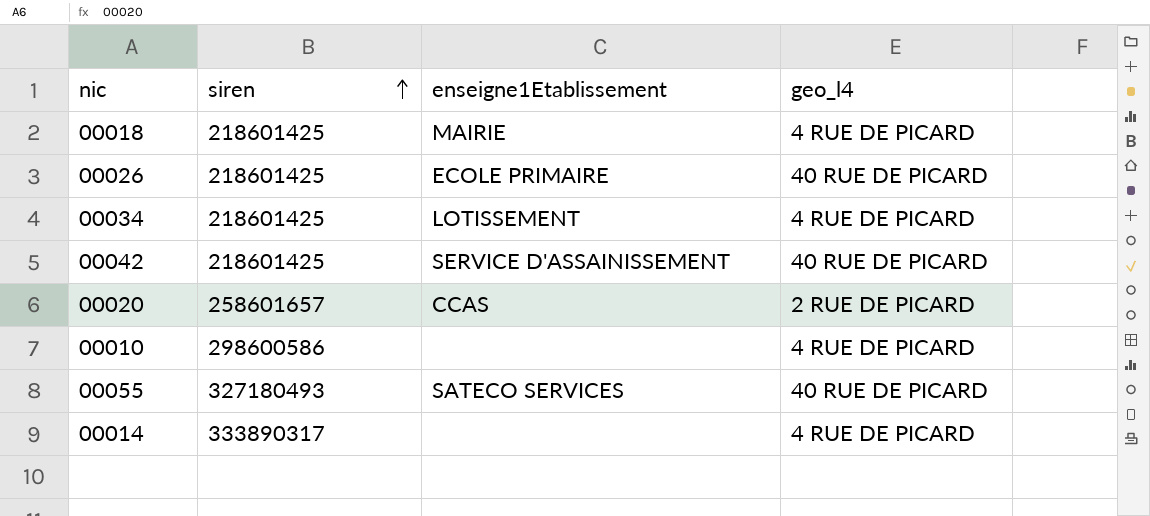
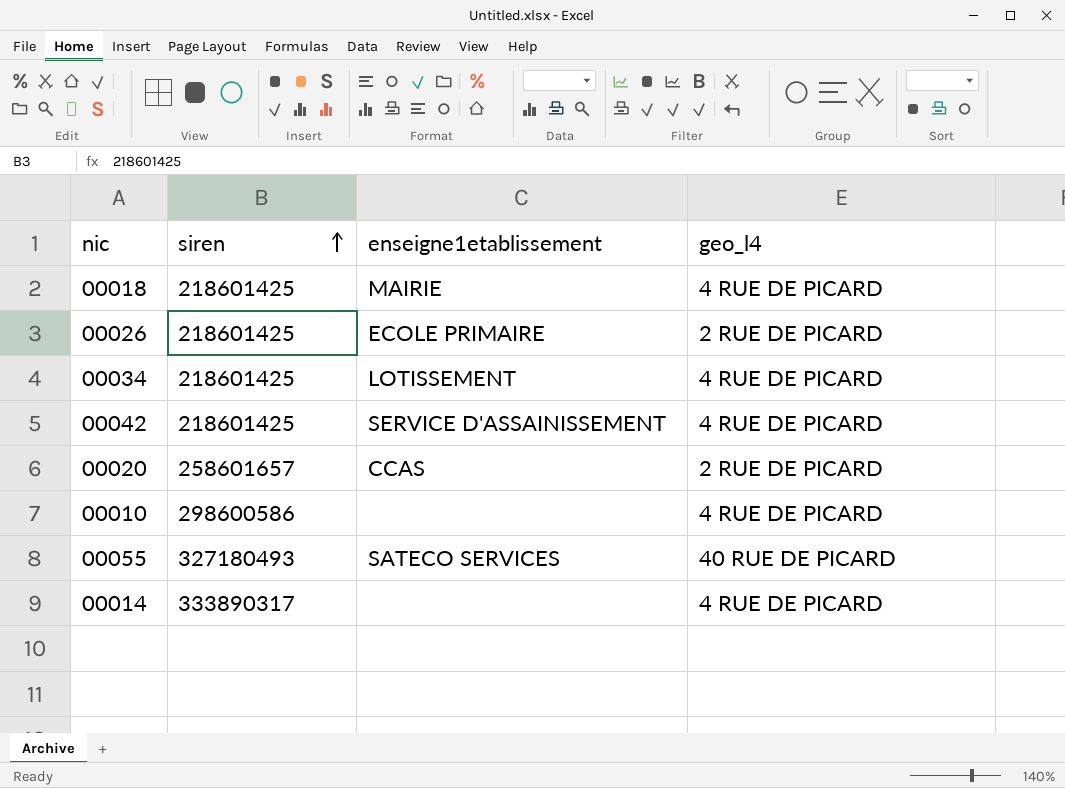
column name: enseigne1Etablissement -> enseigne1etablissement
00026 | geo_l4: 40 RUE DE PICARD -> 2 RUE DE PICARD
00042 | geo_l4: 40 RUE DE PICARD -> 4 RUE DE PICARD

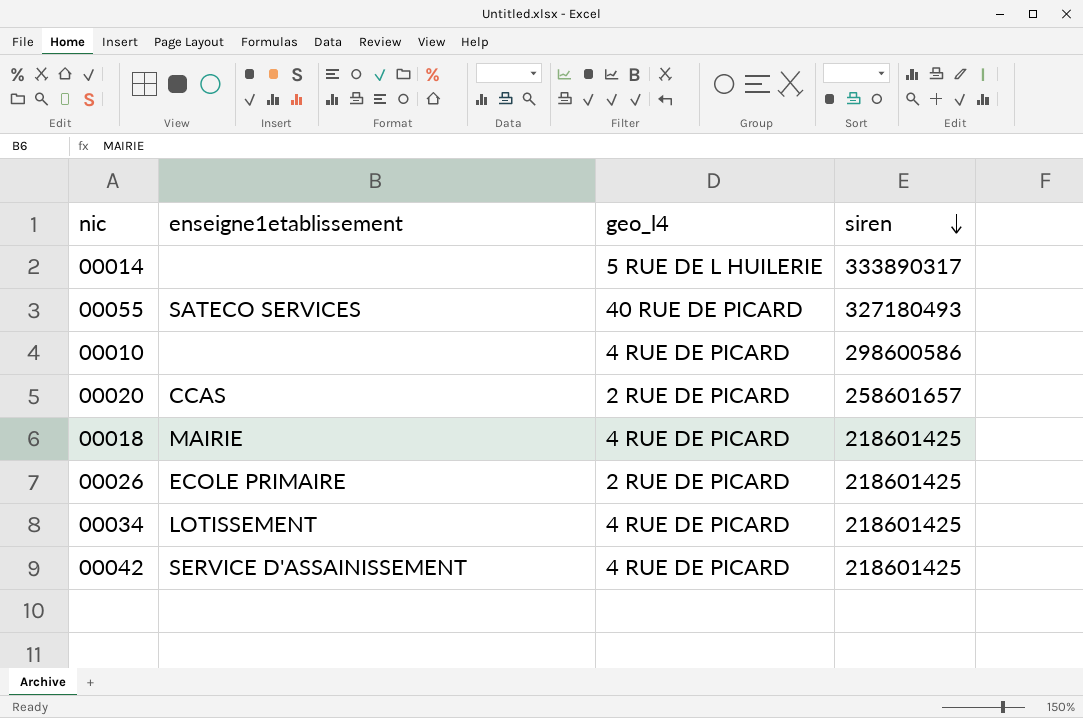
row order: siren ascending -> siren descending
column siren | position: 2 -> 4
00014 | geo_l4: 4 RUE DE PICARD -> 5 RUE DE L HUILERIE

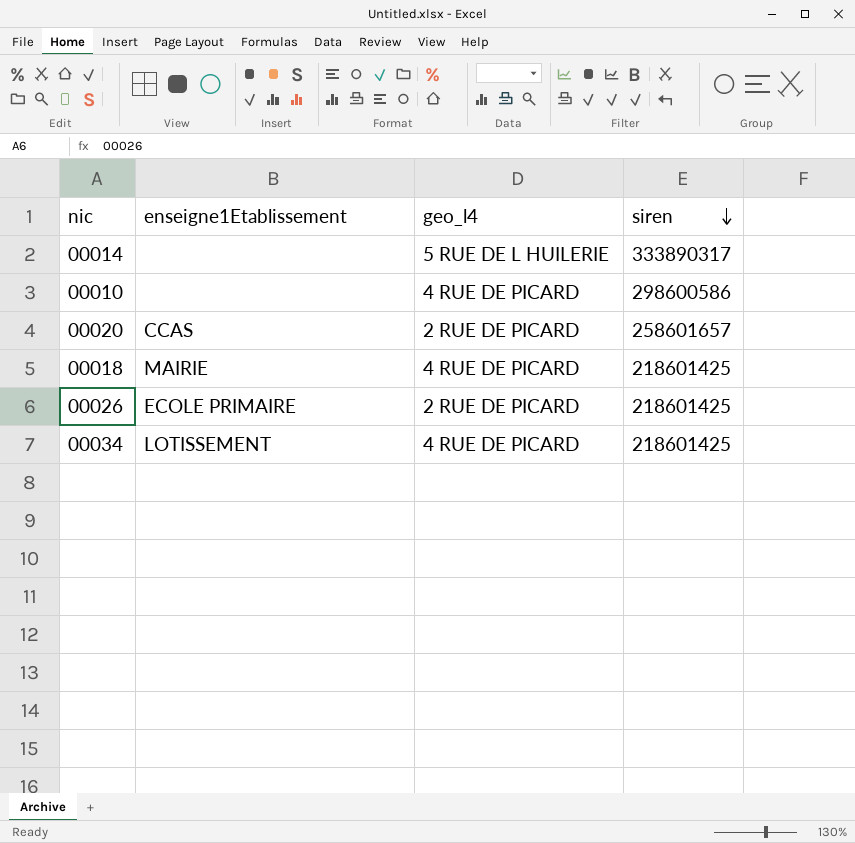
column name: enseigne1etablissement -> enseigne1Etablissement
row 00055: SATECO SERVICES | 40 RUE DE PICARD | 327180493 -> none
row 00042: SERVICE D'ASSAINISSEMENT | 4 RUE DE PICARD | 218601425 -> none

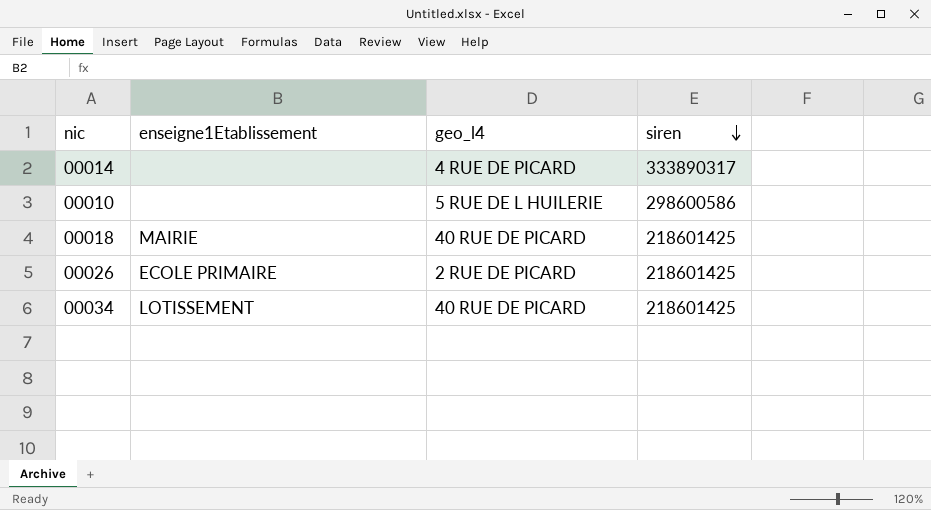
row 00020: CCAS | 2 RUE DE PICARD | 258601657 -> none
00014 | geo_l4: 5 RUE DE L HUILERIE -> 4 RUE DE PICARD
00010 | geo_l4: 4 RUE DE PICARD -> 5 RUE DE L HUILERIE
00018 | geo_l4: 4 RUE DE PICARD -> 40 RUE DE PICARD
00034 | geo_l4: 4 RUE DE PICARD -> 40 RUE DE PICARD

